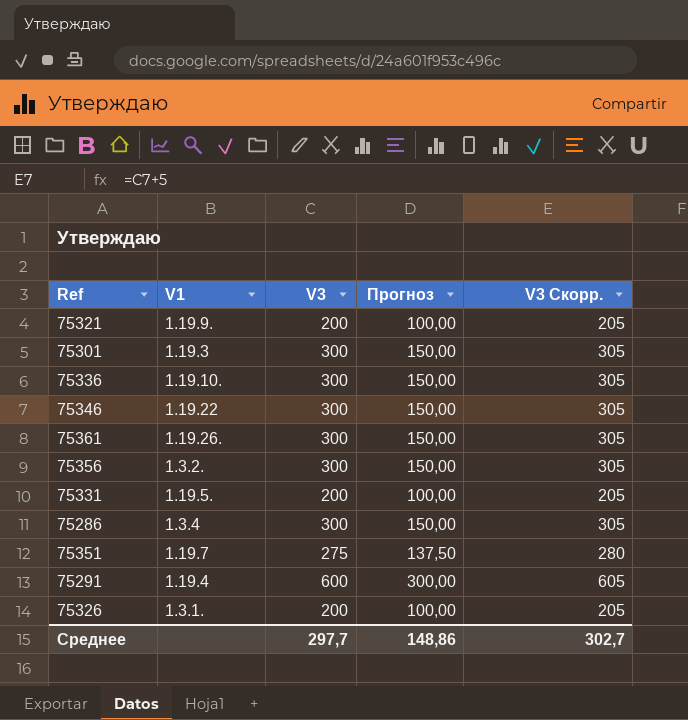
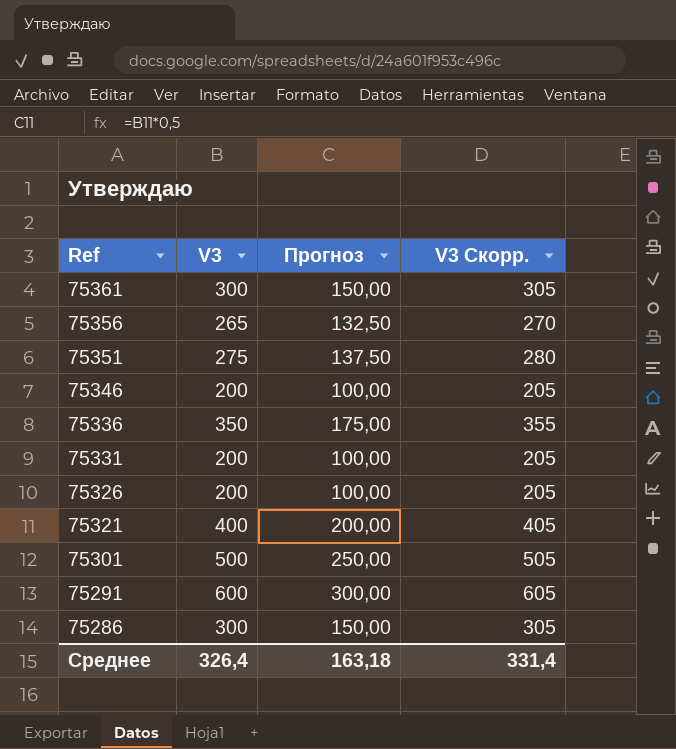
row order: none -> Ref descending
column V1 | position: 2 -> none
75356 | V3: 300 -> 265
75356 | Прогноз: 150,00 -> 132,50
75356 | V3 Скорр.: 305 -> 270
75346 | V3: 300 -> 200
75346 | Прогноз: 150,00 -> 100,00
75346 | V3 Скорр.: 305 -> 205
75336 | V3: 300 -> 350
75336 | Прогноз: 150,00 -> 175,00
75336 | V3 Скорр.: 305 -> 355
75321 | V3: 200 -> 400
75321 | Прогноз: 100,00 -> 200,00
75321 | V3 Скорр.: 205 -> 405
75301 | V3: 300 -> 500
75301 | Прогноз: 150,00 -> 250,00
75301 | V3 Скорр.: 305 -> 505
Среднее | V3: 297,7 -> 326,4
Среднее | Прогноз: 148,86 -> 163,18
Среднее | V3 Скорр.: 302,7 -> 331,4

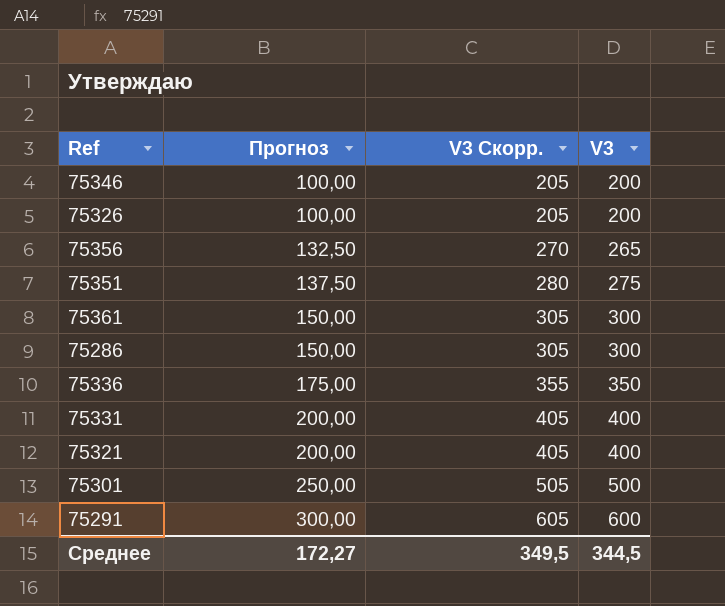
row order: Ref descending -> Прогноз ascending
column V3 | position: 2 -> 4
75331 | Прогноз: 100,00 -> 200,00
75331 | V3 Скорр.: 205 -> 405
75331 | V3: 200 -> 400
Среднее | Прогноз: 163,18 -> 172,27
Среднее | V3 Скорр.: 331,4 -> 349,5
Среднее | V3: 326,4 -> 344,5

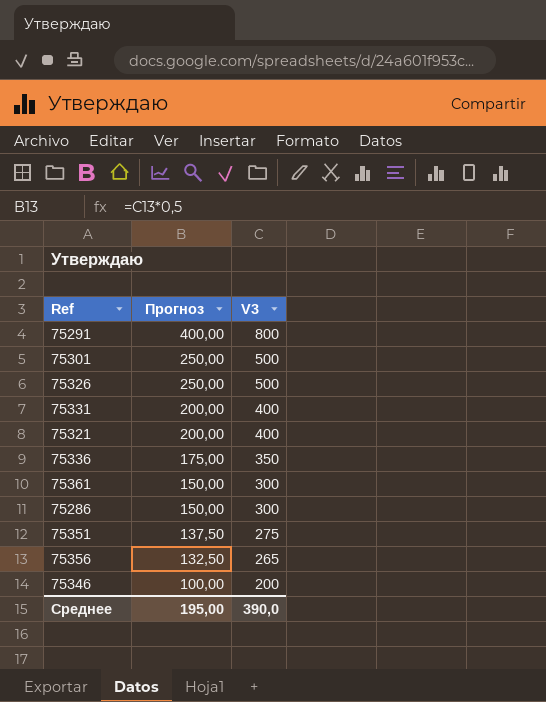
row order: Прогноз ascending -> Прогноз descending
column V3 Скорр. | formula: [V3] + 5 -> none
75291 | Прогноз: 300,00 -> 400,00
75291 | V3: 600 -> 800
75326 | Прогноз: 100,00 -> 250,00
75326 | V3: 200 -> 500
Среднее | Прогноз: 172,27 -> 195,00
Среднее | V3: 344,5 -> 390,0

